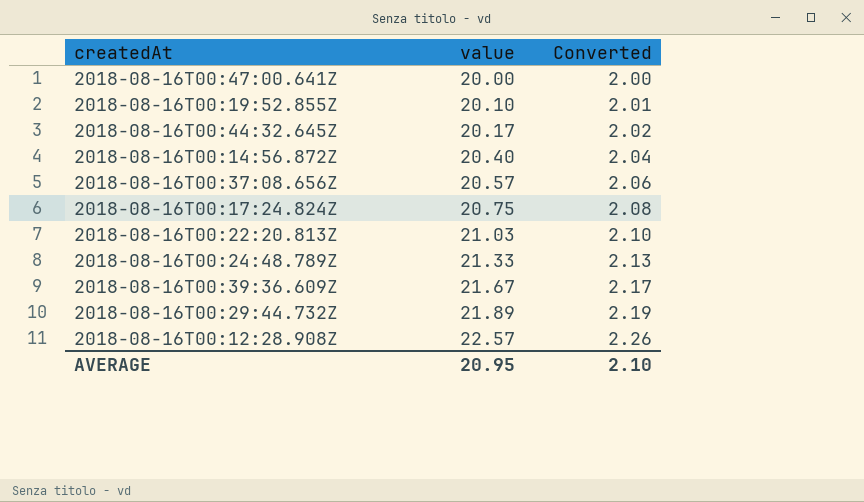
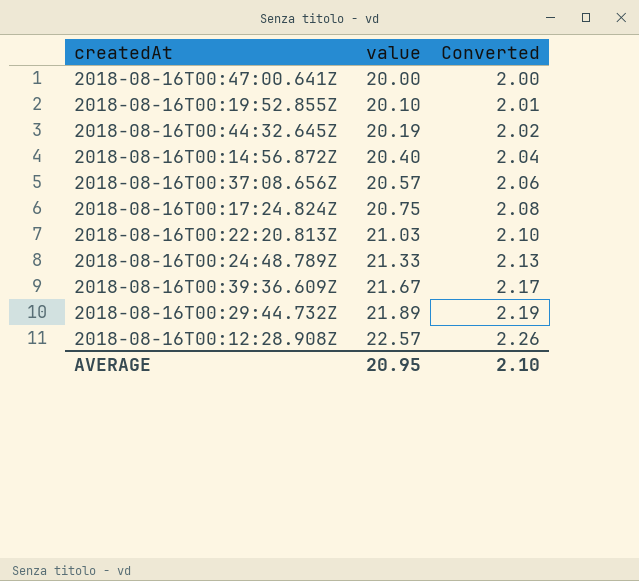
2018-08-16T00:44:32.645Z | value: 20.17 -> 20.19

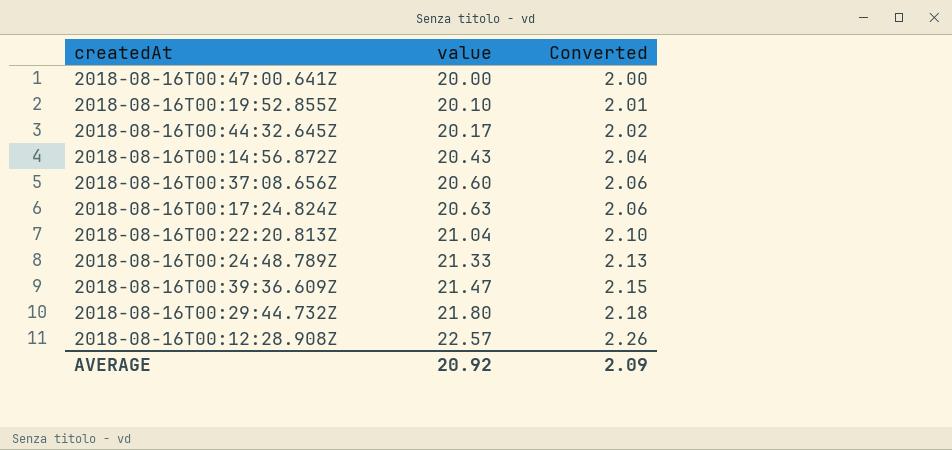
2018-08-16T00:44:32.645Z | value: 20.19 -> 20.17
2018-08-16T00:14:56.872Z | value: 20.40 -> 20.43
2018-08-16T00:37:08.656Z | value: 20.57 -> 20.60
2018-08-16T00:17:24.824Z | value: 20.75 -> 20.63
2018-08-16T00:17:24.824Z | Converted: 2.08 -> 2.06
2018-08-16T00:22:20.813Z | value: 21.03 -> 21.04
2018-08-16T00:39:36.609Z | value: 21.67 -> 21.47
2018-08-16T00:39:36.609Z | Converted: 2.17 -> 2.15
2018-08-16T00:29:44.732Z | value: 21.89 -> 21.80
2018-08-16T00:29:44.732Z | Converted: 2.19 -> 2.18
AVERAGE | value: 20.95 -> 20.92
AVERAGE | Converted: 2.10 -> 2.09

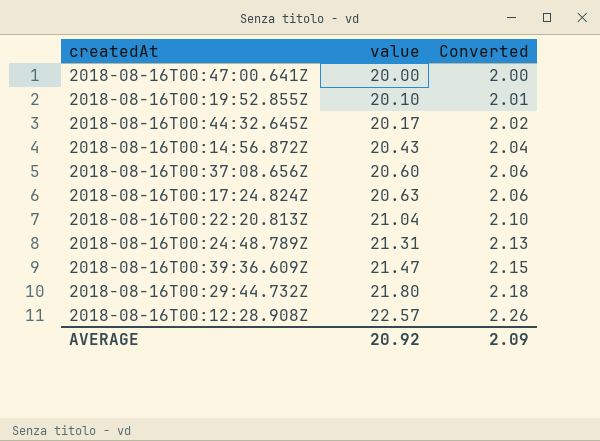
2018-08-16T00:24:48.789Z | value: 21.33 -> 21.31

